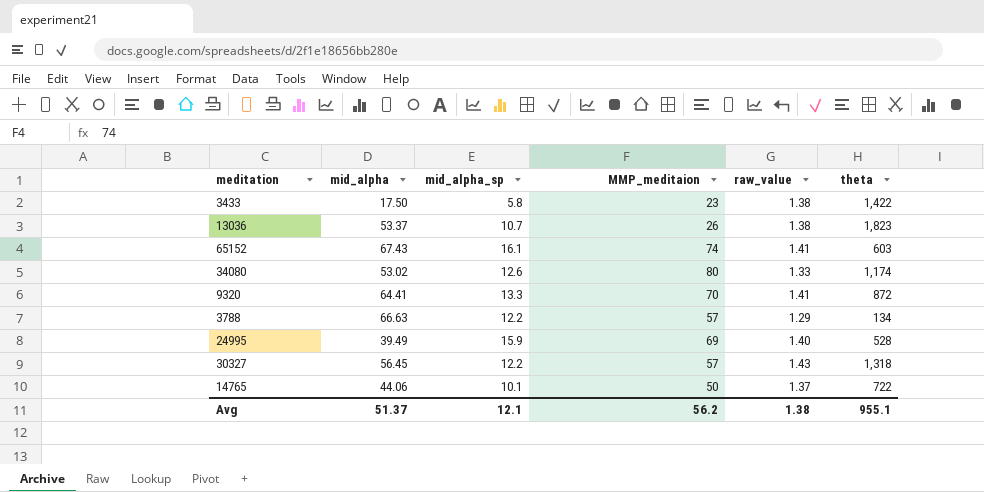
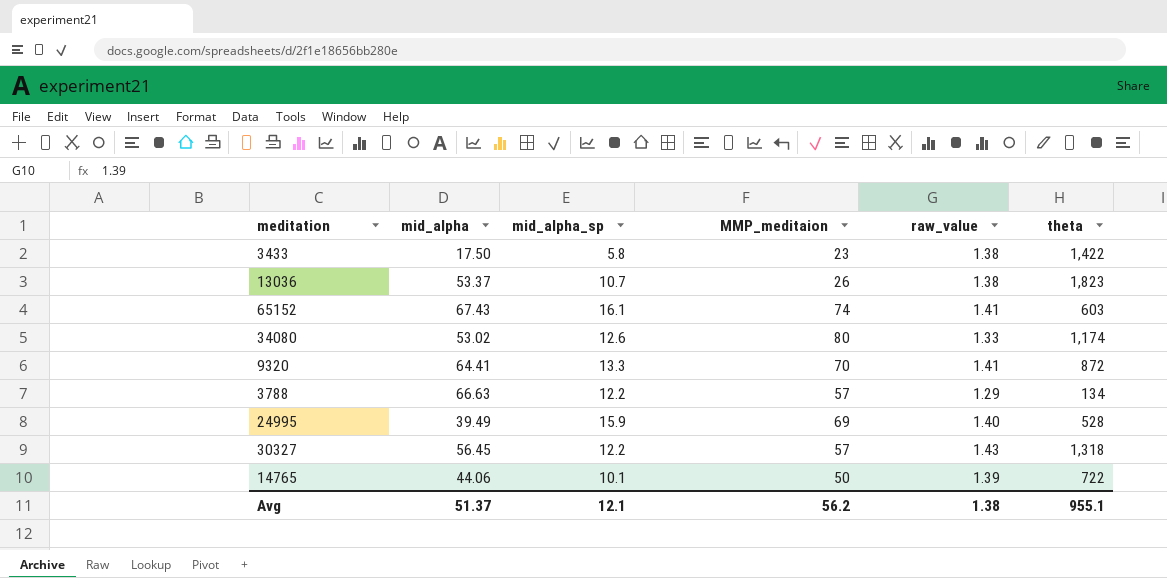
14765 | raw_value: 1.37 -> 1.39

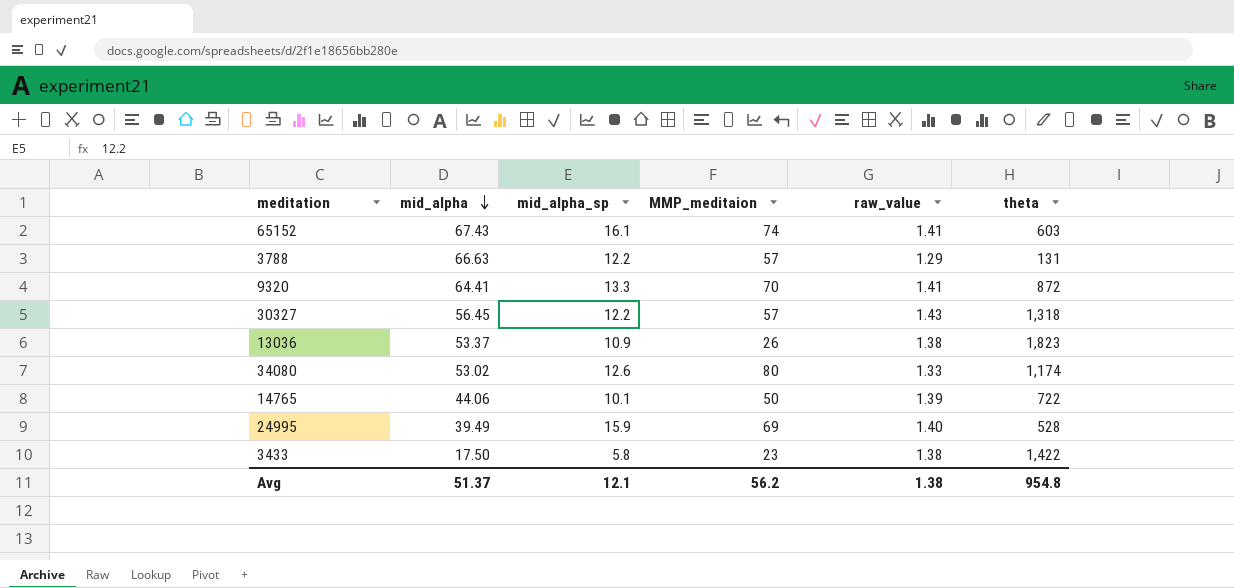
row order: none -> mid_alpha descending
3788 | theta: 134 -> 131
13036 | mid_alpha_sp: 10.7 -> 10.9
Avg | theta: 955.1 -> 954.8

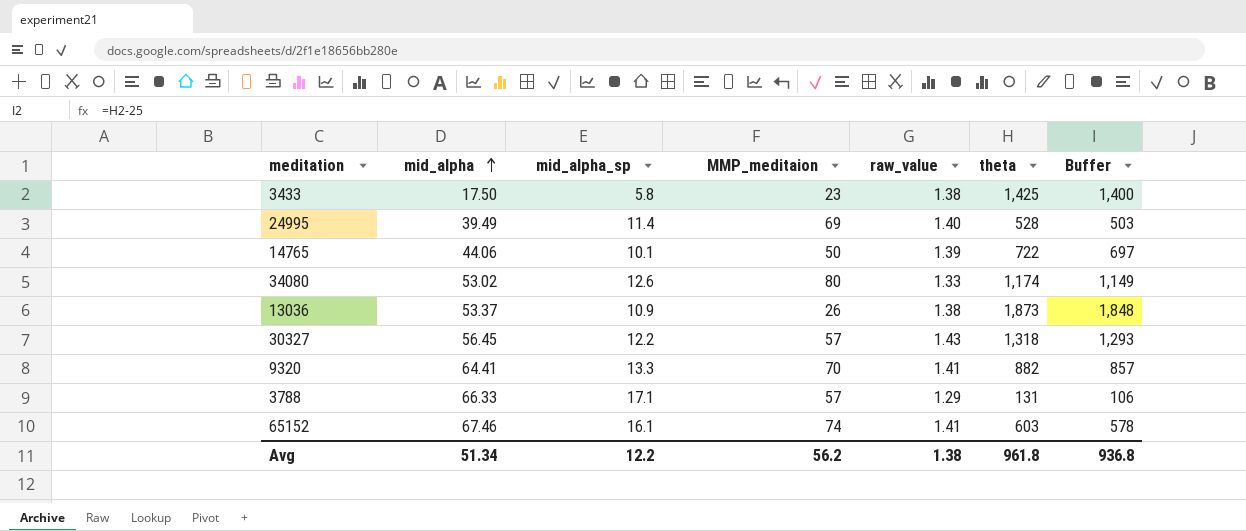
row order: mid_alpha descending -> mid_alpha ascending
column Buffer | formula: none -> [theta] - 25
3433 | theta: 1,422 -> 1,425
24995 | mid_alpha_sp: 15.9 -> 11.4
13036 | theta: 1,823 -> 1,873
9320 | theta: 872 -> 882
3788 | mid_alpha: 66.63 -> 66.33
3788 | mid_alpha_sp: 12.2 -> 17.1
65152 | mid_alpha: 67.43 -> 67.46
Avg | mid_alpha: 51.37 -> 51.34
Avg | mid_alpha_sp: 12.1 -> 12.2
Avg | theta: 954.8 -> 961.8

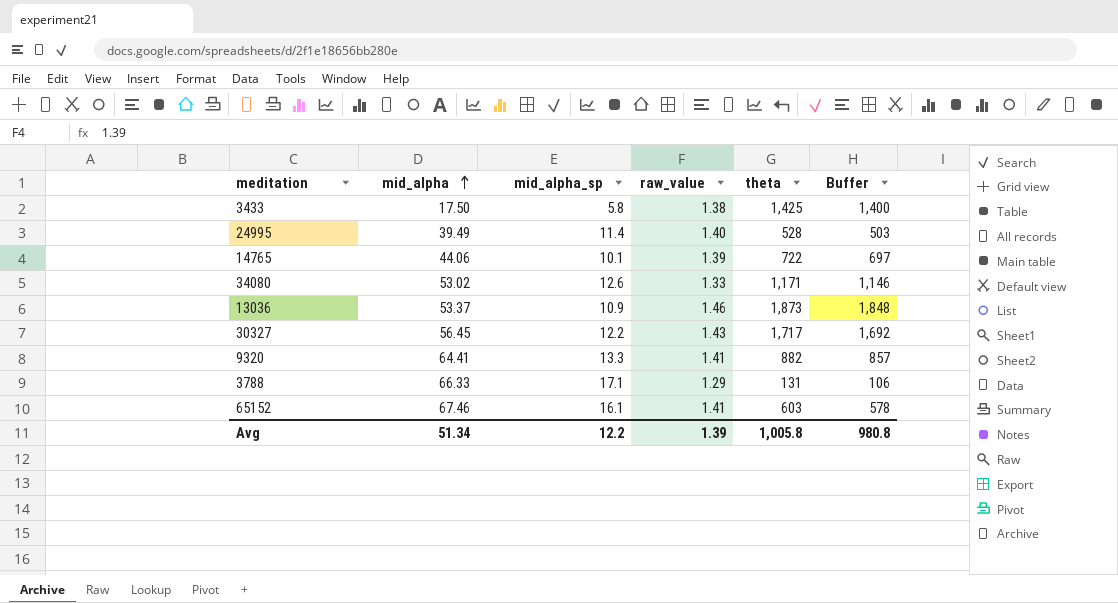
column MMP_meditaion | position: 4 -> none
34080 | theta: 1,174 -> 1,171
34080 | Buffer: 1,149 -> 1,146
13036 | raw_value: 1.38 -> 1.46
30327 | theta: 1,318 -> 1,717
30327 | Buffer: 1,293 -> 1,692
Avg | raw_value: 1.38 -> 1.39
Avg | theta: 961.8 -> 1,005.8
Avg | Buffer: 936.8 -> 980.8

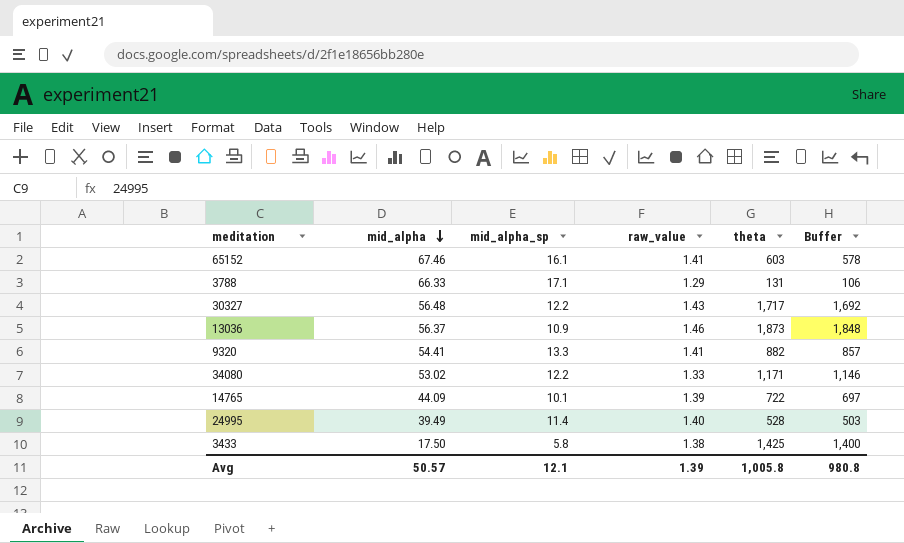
row order: mid_alpha ascending -> mid_alpha descending
30327 | mid_alpha: 56.45 -> 56.48
13036 | mid_alpha: 53.37 -> 56.37
9320 | mid_alpha: 64.41 -> 54.41
34080 | mid_alpha_sp: 12.6 -> 12.2
14765 | mid_alpha: 44.06 -> 44.09
Avg | mid_alpha: 51.34 -> 50.57
Avg | mid_alpha_sp: 12.2 -> 12.1

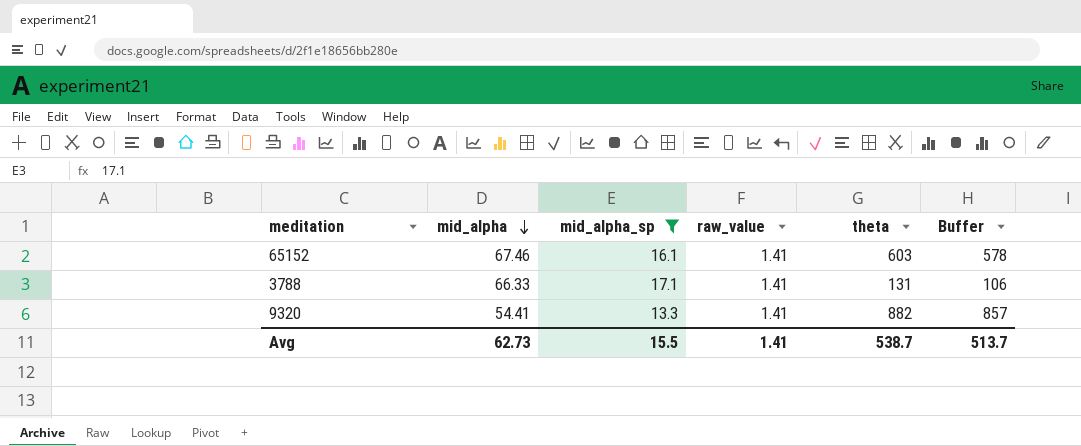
filter: none -> mid_alpha_sp >= 13.3
3788 | raw_value: 1.29 -> 1.41
Avg | mid_alpha: 50.57 -> 62.73
Avg | mid_alpha_sp: 12.1 -> 15.5
Avg | raw_value: 1.39 -> 1.41
Avg | theta: 1,005.8 -> 538.7
Avg | Buffer: 980.8 -> 513.7

